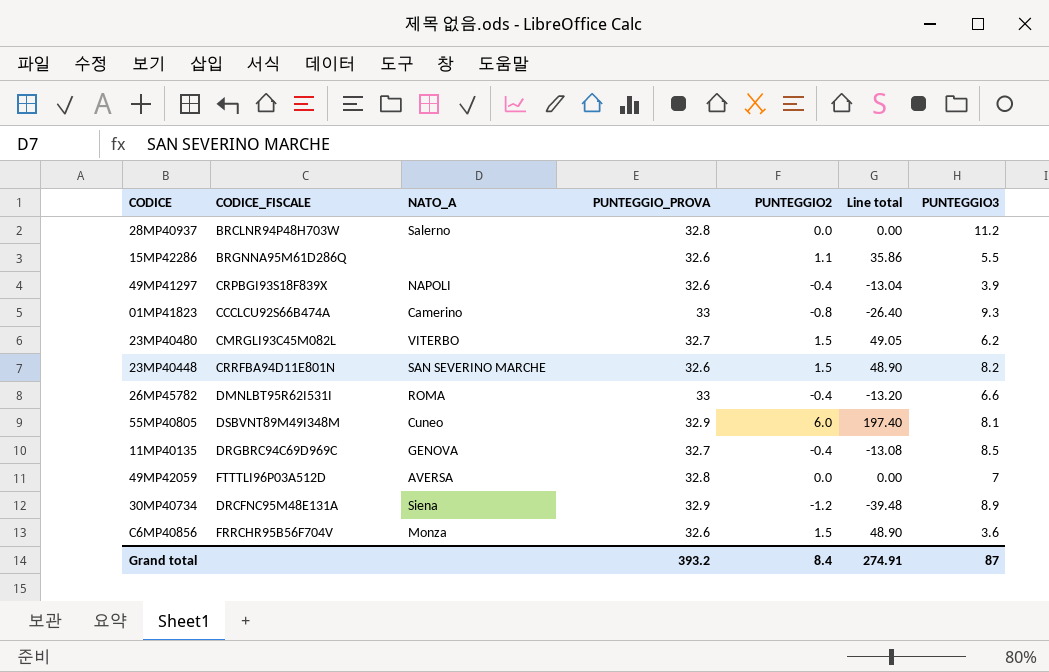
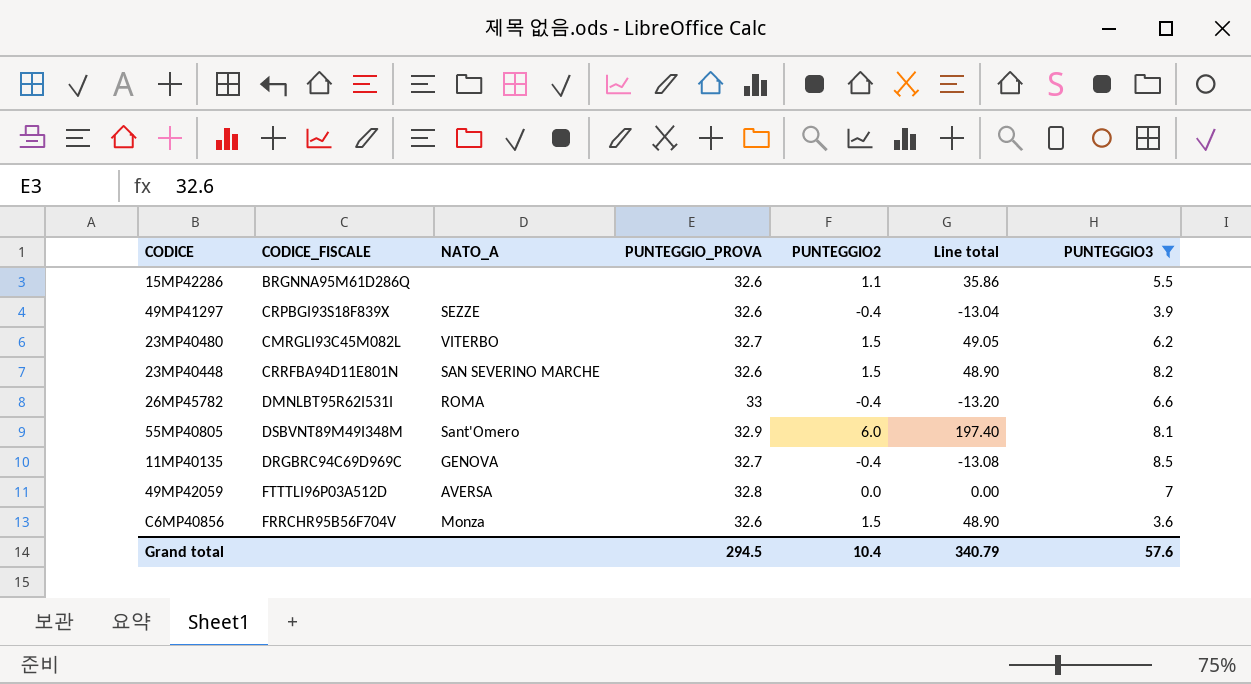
filter: none -> PUNTEGGIO3 <= 8.5
49MP41297 | NATO_A: NAPOLI -> SEZZE
55MP40805 | NATO_A: Cuneo -> Sant'Omero
Grand total | PUNTEGGIO_PROVA: 393.2 -> 294.5
Grand total | PUNTEGGIO2: 8.4 -> 10.4
Grand total | Line total: 274.91 -> 340.79
Grand total | PUNTEGGIO3: 87 -> 57.6

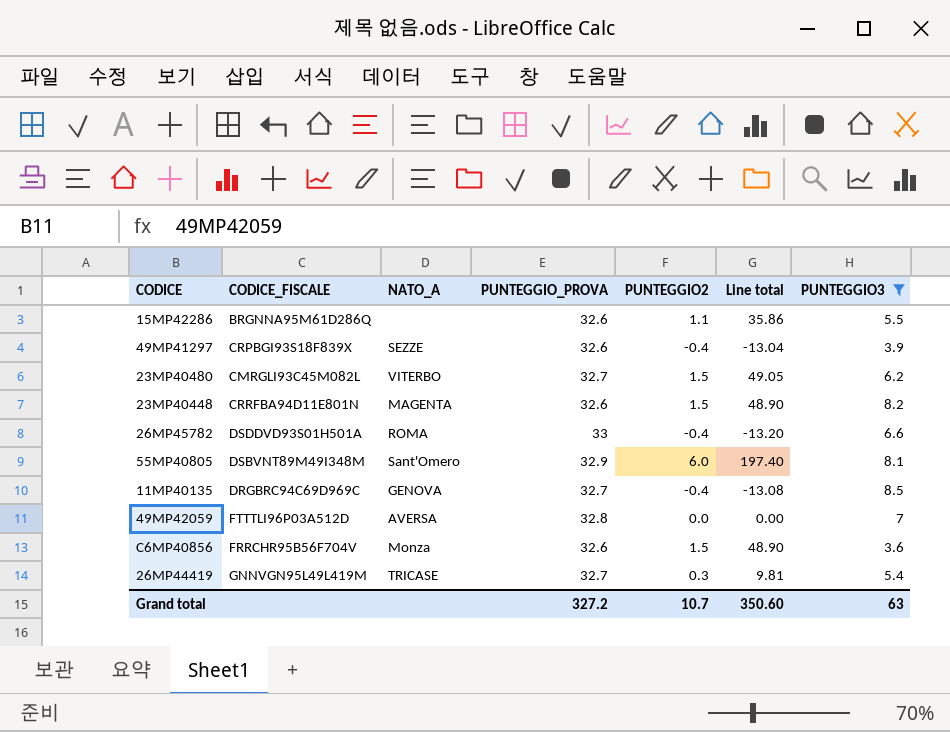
23MP40448 | NATO_A: SAN SEVERINO MARCHE -> MAGENTA
26MP45782 | CODICE_FISCALE: DMNLBT95R62I531I -> DSDDVD93S01H501A
row 26MP44419: none -> GNNVGN95L49L419M | TRICASE | 32.7 | 0.3 | 9.81 | 5.4
Grand total | PUNTEGGIO_PROVA: 294.5 -> 327.2
Grand total | PUNTEGGIO2: 10.4 -> 10.7
Grand total | Line total: 340.79 -> 350.60
Grand total | PUNTEGGIO3: 57.6 -> 63

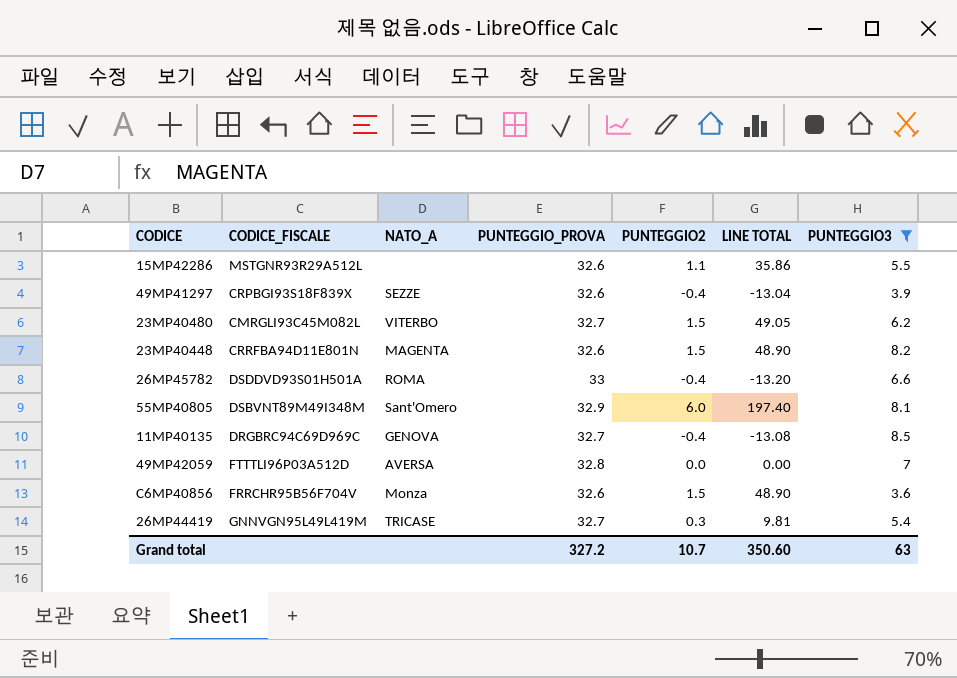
column name: Line total -> LINE TOTAL
15MP42286 | CODICE_FISCALE: BRGNNA95M61D286Q -> MSTGNR93R29A512L

